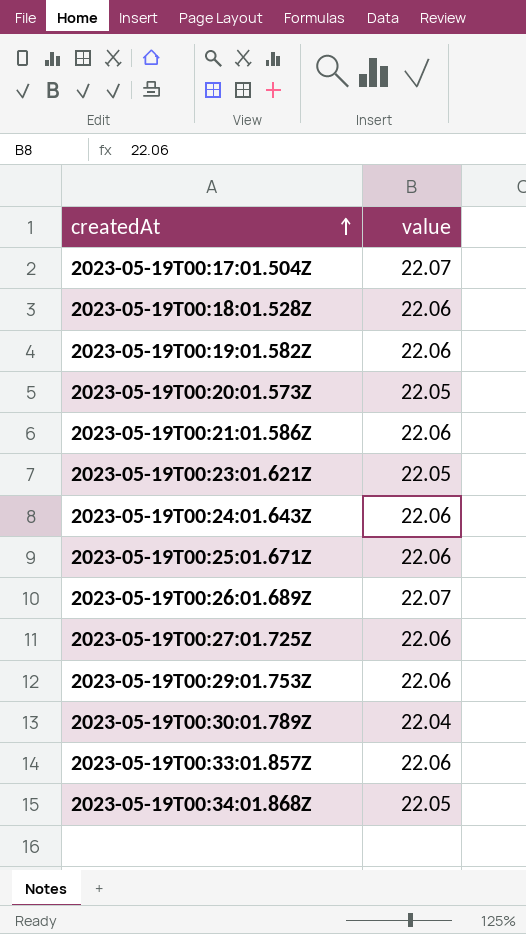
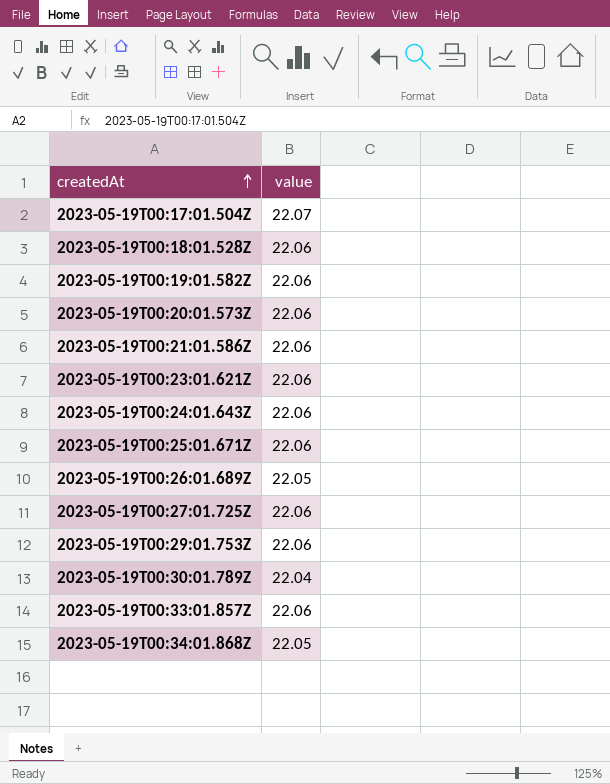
2023-05-19T00:20:01.573Z | value: 22.05 -> 22.06
2023-05-19T00:23:01.621Z | value: 22.05 -> 22.06
2023-05-19T00:26:01.689Z | value: 22.07 -> 22.05

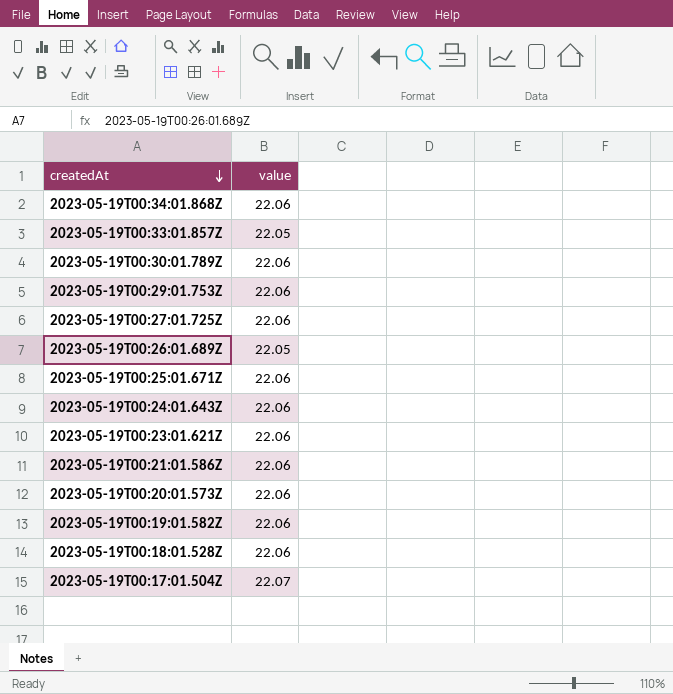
row order: createdAt ascending -> createdAt descending
2023-05-19T00:34:01.868Z | value: 22.05 -> 22.06
2023-05-19T00:33:01.857Z | value: 22.06 -> 22.05
2023-05-19T00:30:01.789Z | value: 22.04 -> 22.06

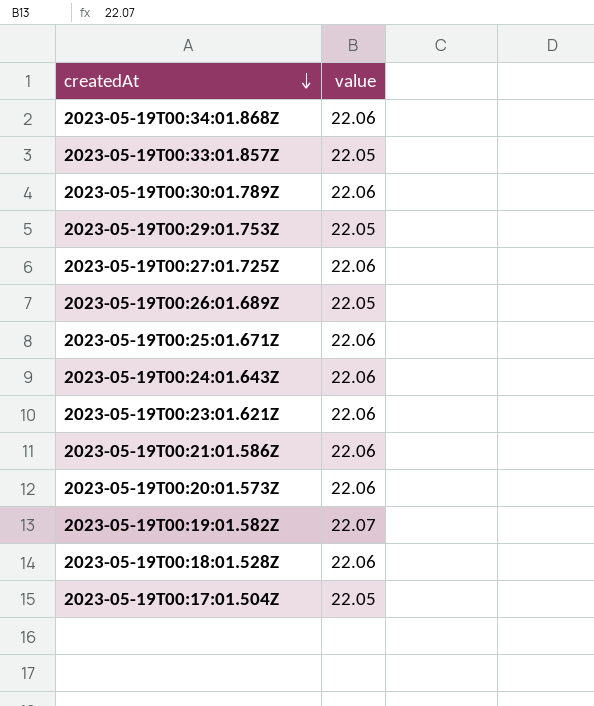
2023-05-19T00:29:01.753Z | value: 22.06 -> 22.05
2023-05-19T00:19:01.582Z | value: 22.06 -> 22.07
2023-05-19T00:17:01.504Z | value: 22.07 -> 22.05

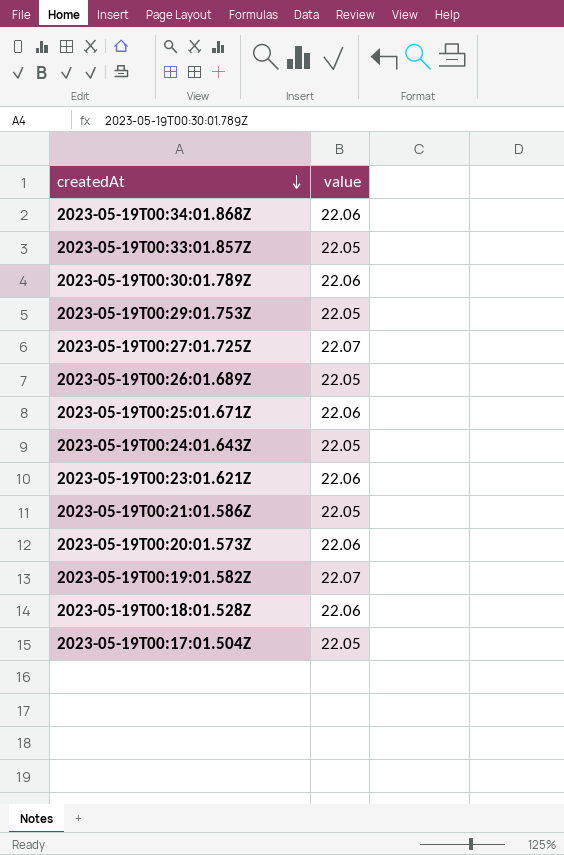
2023-05-19T00:27:01.725Z | value: 22.06 -> 22.07
2023-05-19T00:24:01.643Z | value: 22.06 -> 22.05
2023-05-19T00:21:01.586Z | value: 22.06 -> 22.05

